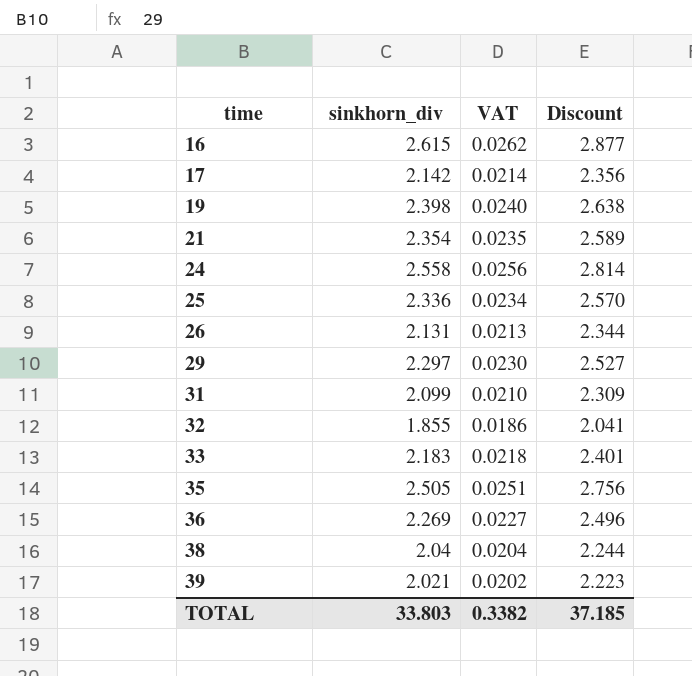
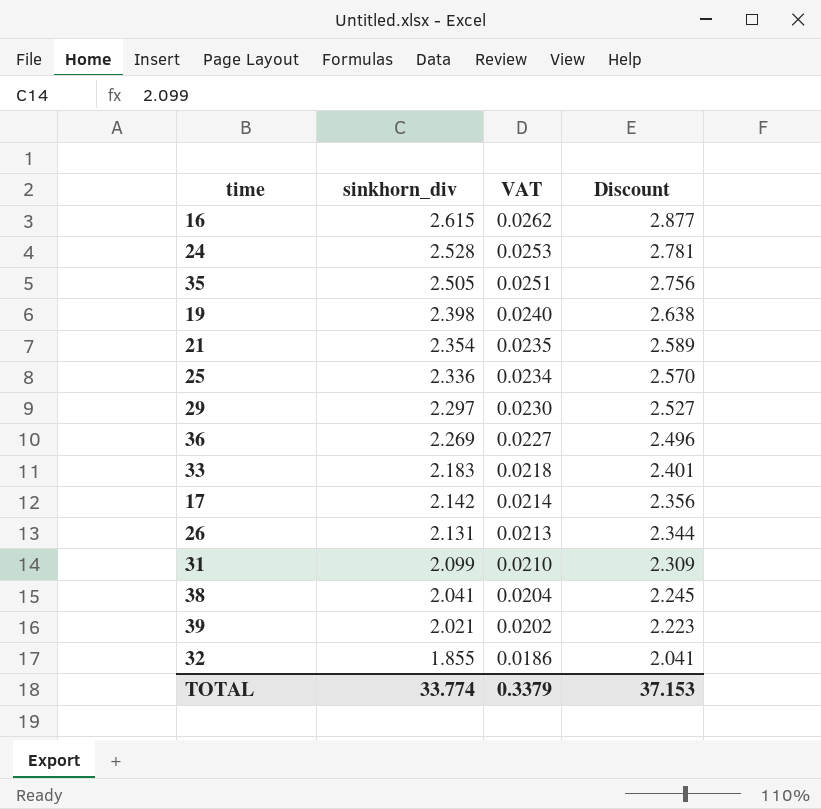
row order: time ascending -> sinkhorn_div descending
24 | sinkhorn_div: 2.558 -> 2.528
24 | VAT: 0.0256 -> 0.0253
24 | Discount: 2.814 -> 2.781
38 | sinkhorn_div: 2.04 -> 2.041
38 | Discount: 2.244 -> 2.245
TOTAL | sinkhorn_div: 33.803 -> 33.774
TOTAL | VAT: 0.3382 -> 0.3379
TOTAL | Discount: 37.185 -> 37.153

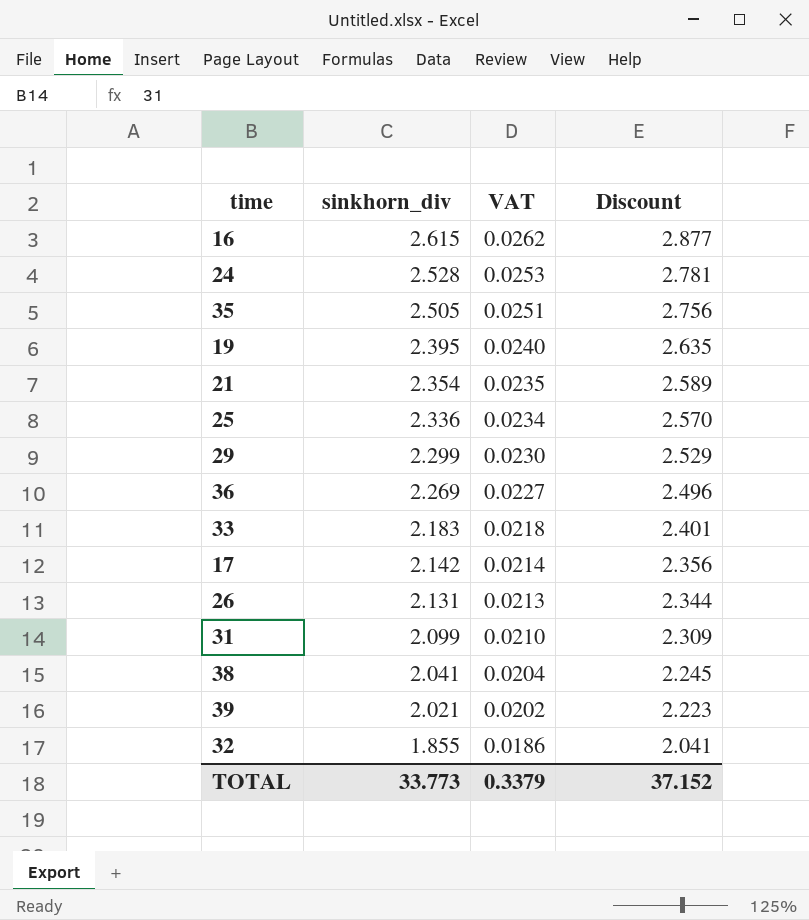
19 | sinkhorn_div: 2.398 -> 2.395
19 | Discount: 2.638 -> 2.635
29 | sinkhorn_div: 2.297 -> 2.299
29 | Discount: 2.527 -> 2.529
TOTAL | sinkhorn_div: 33.774 -> 33.773
TOTAL | Discount: 37.153 -> 37.152

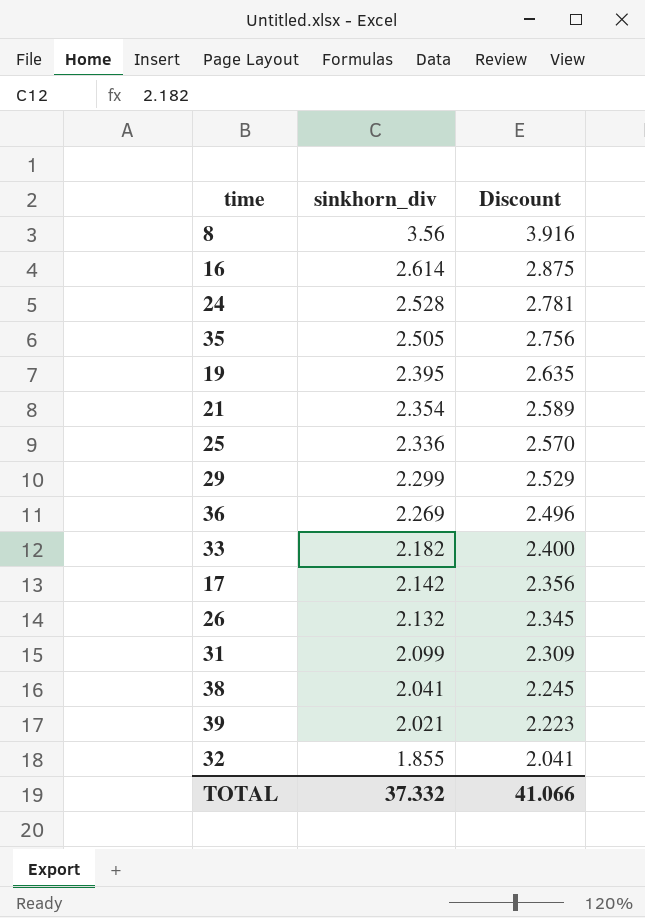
column VAT | formula: [sinkhorn_div] * 0.01 -> none
row 8: none -> 3.56 | 3.916
16 | sinkhorn_div: 2.615 -> 2.614
16 | Discount: 2.877 -> 2.875
33 | sinkhorn_div: 2.183 -> 2.182
33 | Discount: 2.401 -> 2.400
26 | sinkhorn_div: 2.131 -> 2.132
26 | Discount: 2.344 -> 2.345
TOTAL | sinkhorn_div: 33.773 -> 37.332
TOTAL | Discount: 37.152 -> 41.066

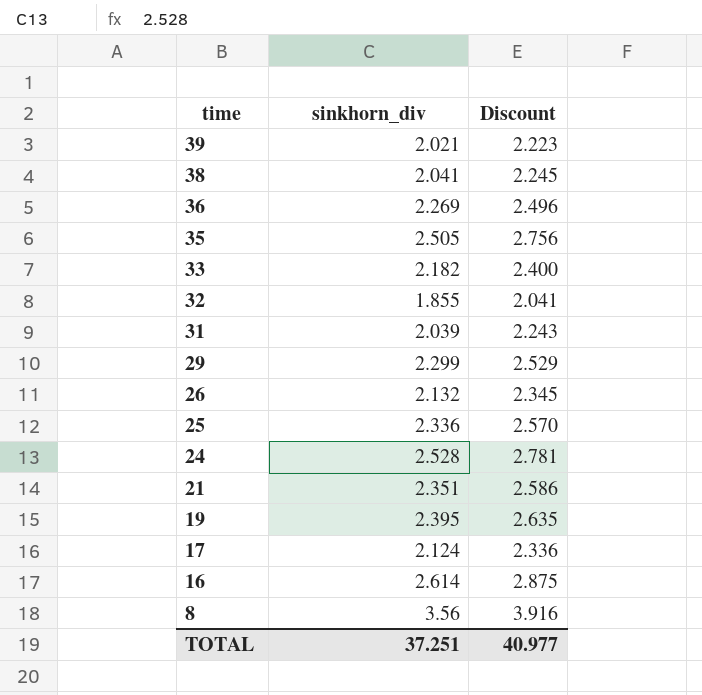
row order: sinkhorn_div descending -> time descending
31 | sinkhorn_div: 2.099 -> 2.039
31 | Discount: 2.309 -> 2.243
21 | sinkhorn_div: 2.354 -> 2.351
21 | Discount: 2.589 -> 2.586
17 | sinkhorn_div: 2.142 -> 2.124
17 | Discount: 2.356 -> 2.336
TOTAL | sinkhorn_div: 37.332 -> 37.251
TOTAL | Discount: 41.066 -> 40.977

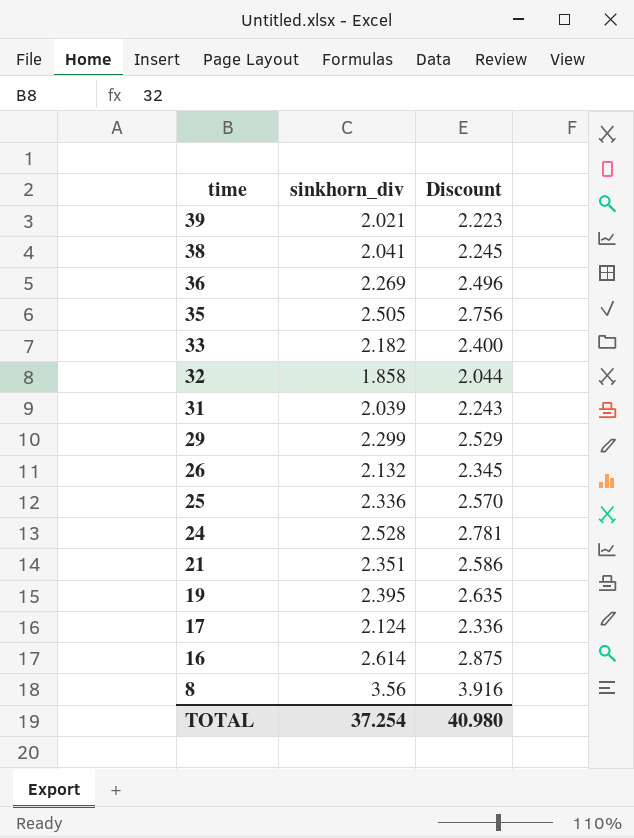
32 | sinkhorn_div: 1.855 -> 1.858
32 | Discount: 2.041 -> 2.044
TOTAL | sinkhorn_div: 37.251 -> 37.254
TOTAL | Discount: 40.977 -> 40.980

